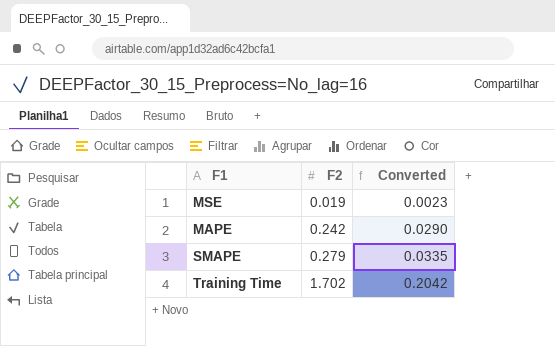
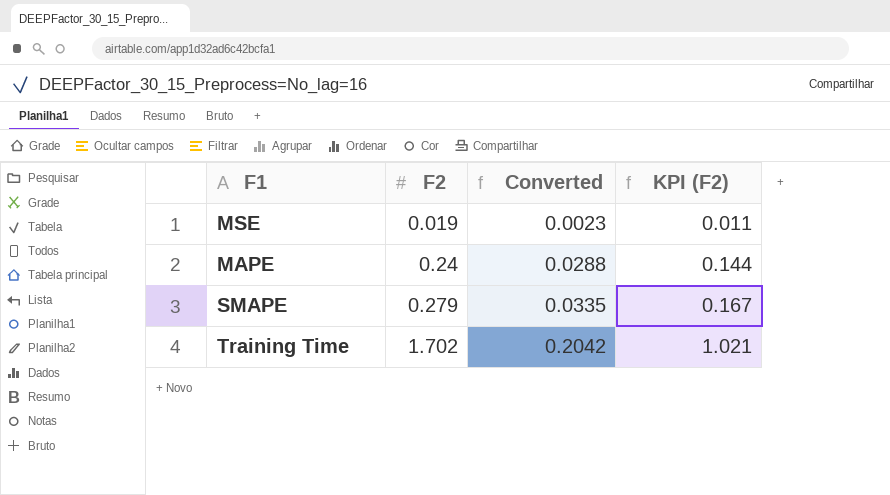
column KPI (F2) | formula: none -> [F2] * 0.6
MAPE | F2: 0.242 -> 0.24
MAPE | Converted: 0.0290 -> 0.0288

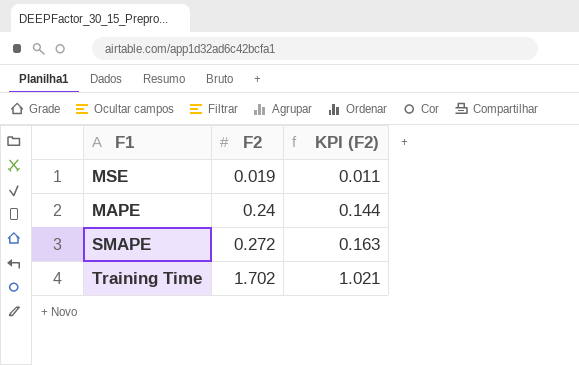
column Converted | formula: [F2] * 0.12 -> none
SMAPE | F2: 0.279 -> 0.272
SMAPE | KPI (F2): 0.167 -> 0.163

